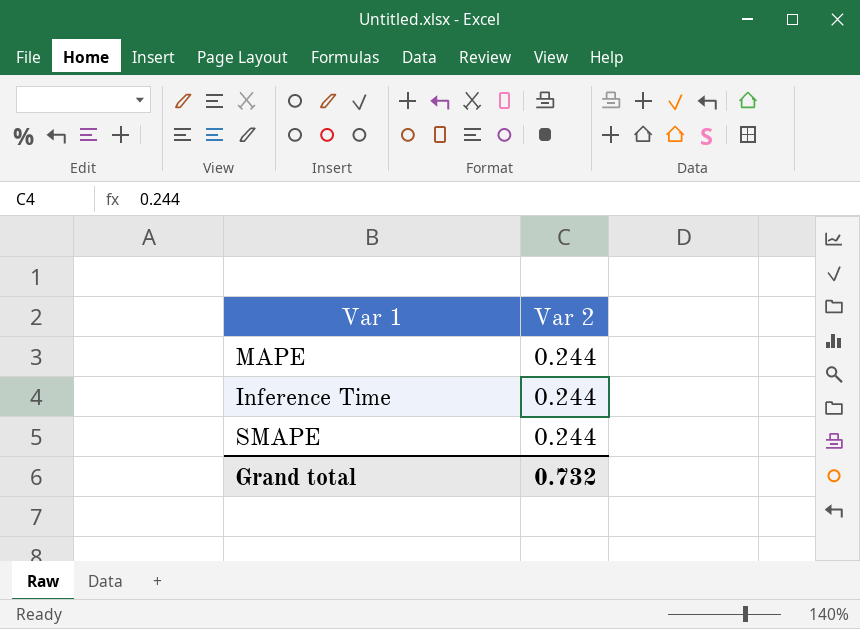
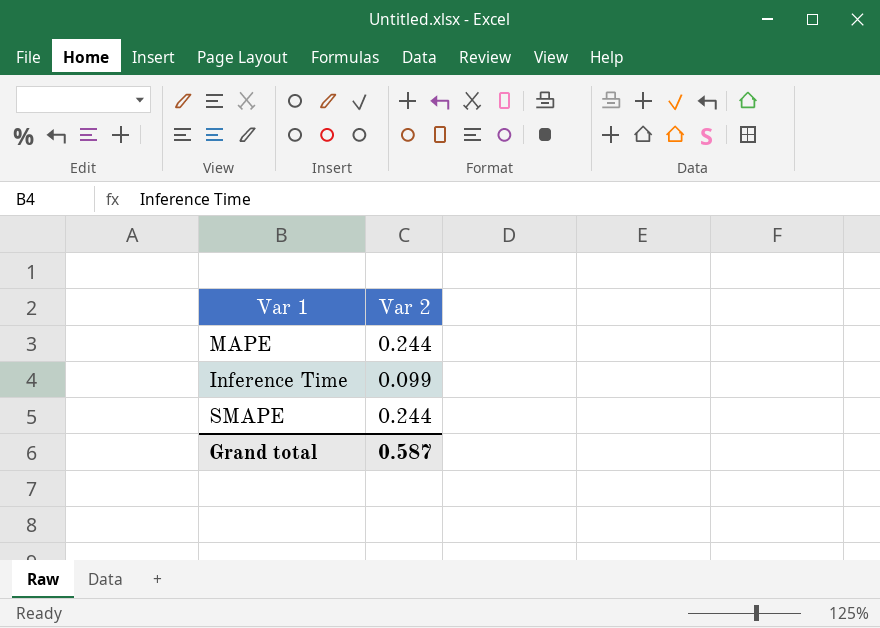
Inference Time | Var 2: 0.244 -> 0.099
Grand total | Var 2: 0.732 -> 0.587

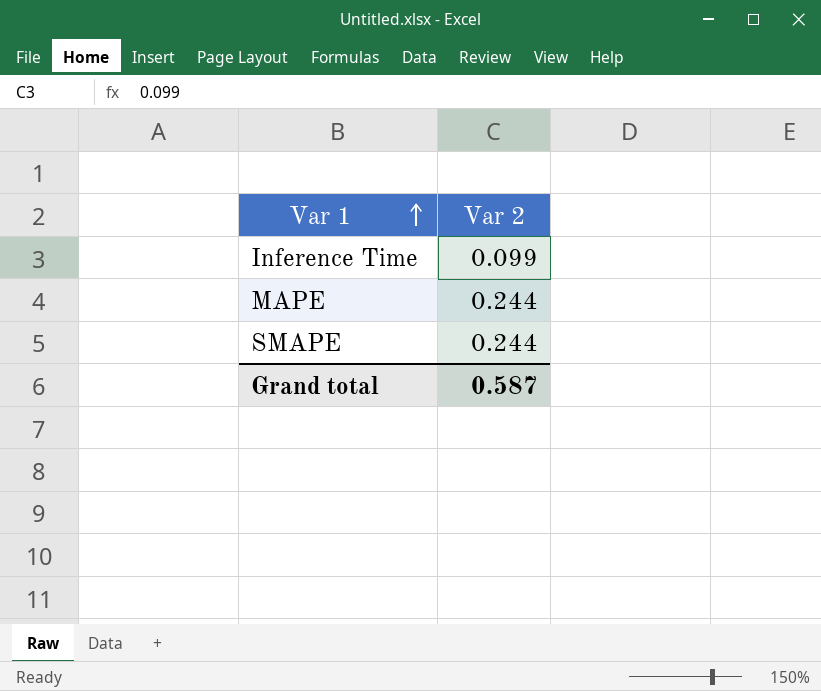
row order: none -> Var 1 ascending

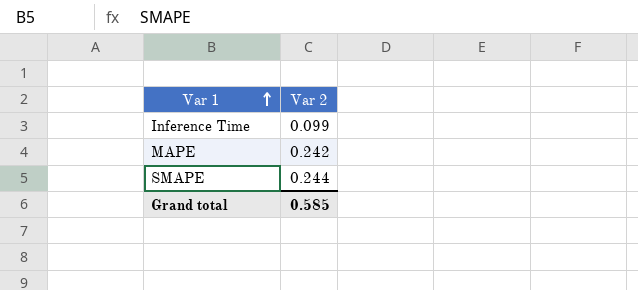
MAPE | Var 2: 0.244 -> 0.242
Grand total | Var 2: 0.587 -> 0.585

